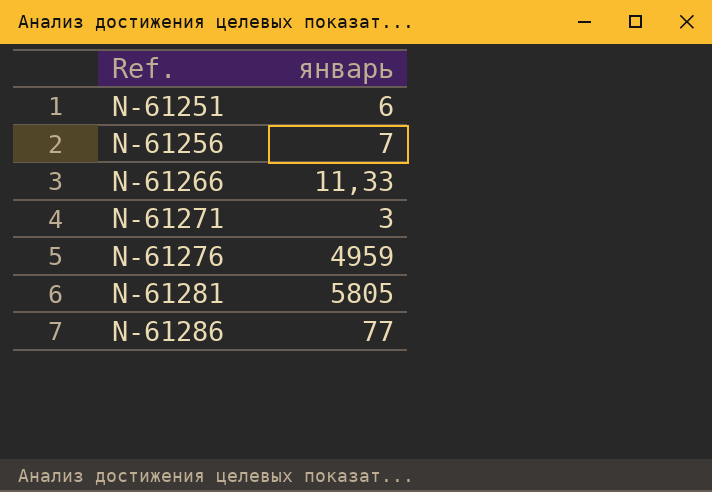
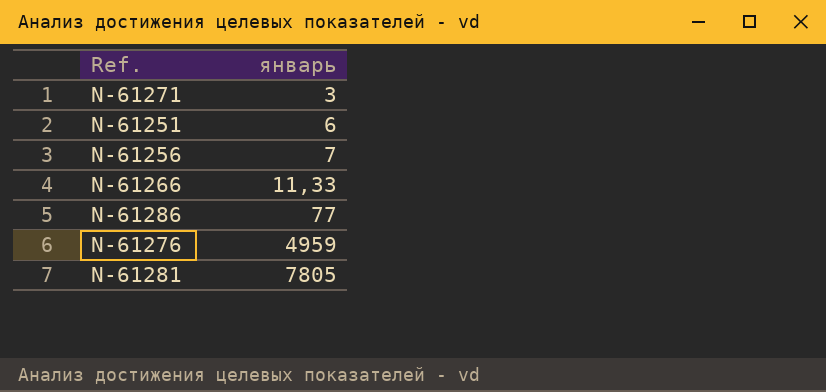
row order: Ref. ascending -> январь ascending
N-61281 | январь: 5805 -> 7805

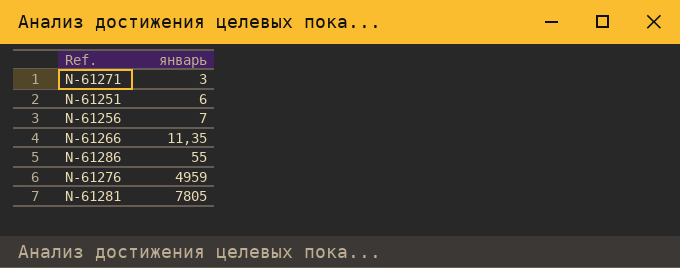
N-61266 | январь: 11,33 -> 11,35
N-61286 | январь: 77 -> 55

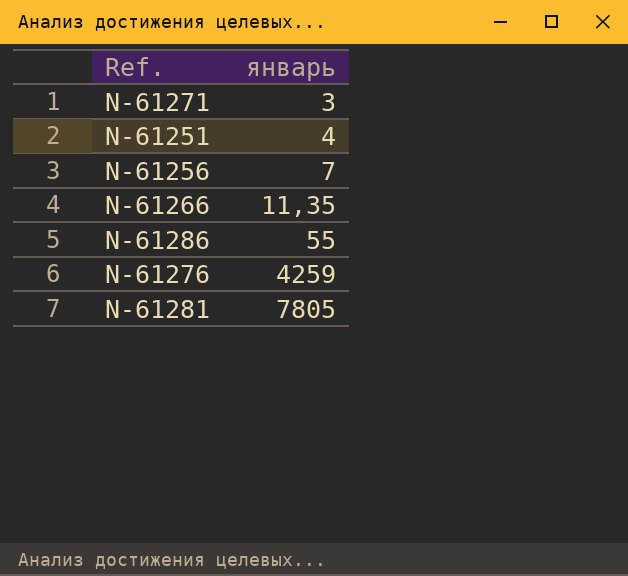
N-61251 | январь: 6 -> 4
N-61276 | январь: 4959 -> 4259

